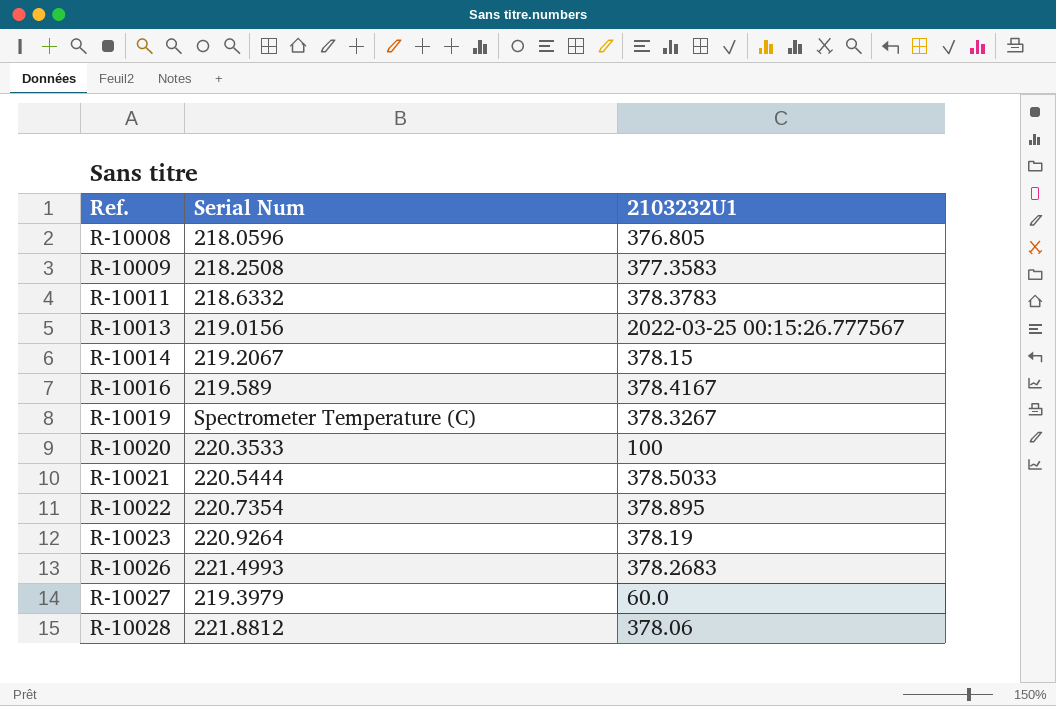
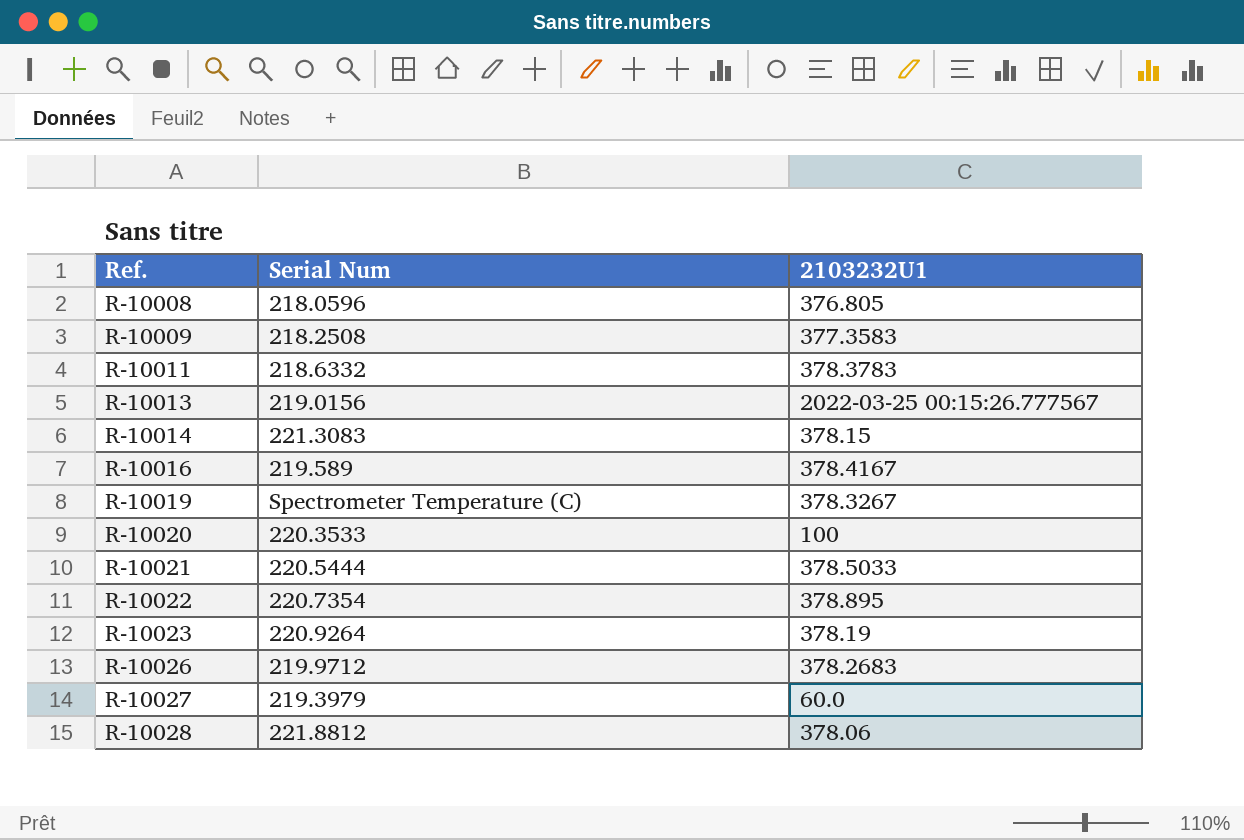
R-10014 | Serial Num: 219.2067 -> 221.3083
R-10026 | Serial Num: 221.4993 -> 219.9712

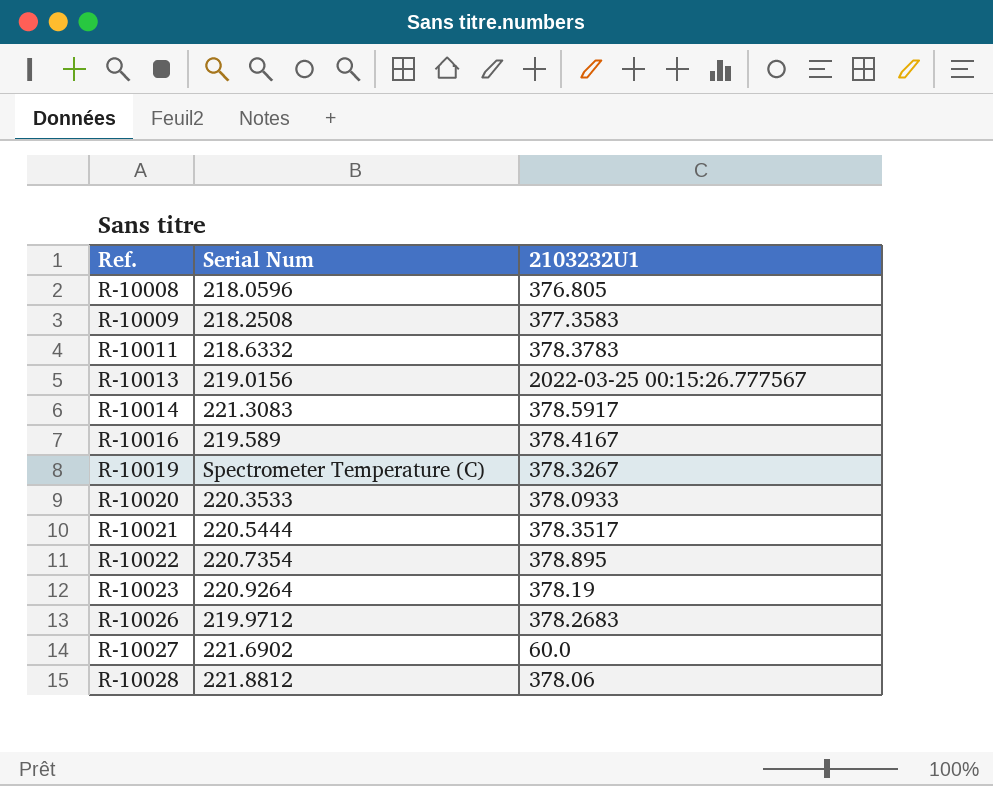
R-10014 | 2103232U1: 378.15 -> 378.5917
R-10020 | 2103232U1: 100 -> 378.0933
R-10021 | 2103232U1: 378.5033 -> 378.3517
R-10027 | Serial Num: 219.3979 -> 221.6902

